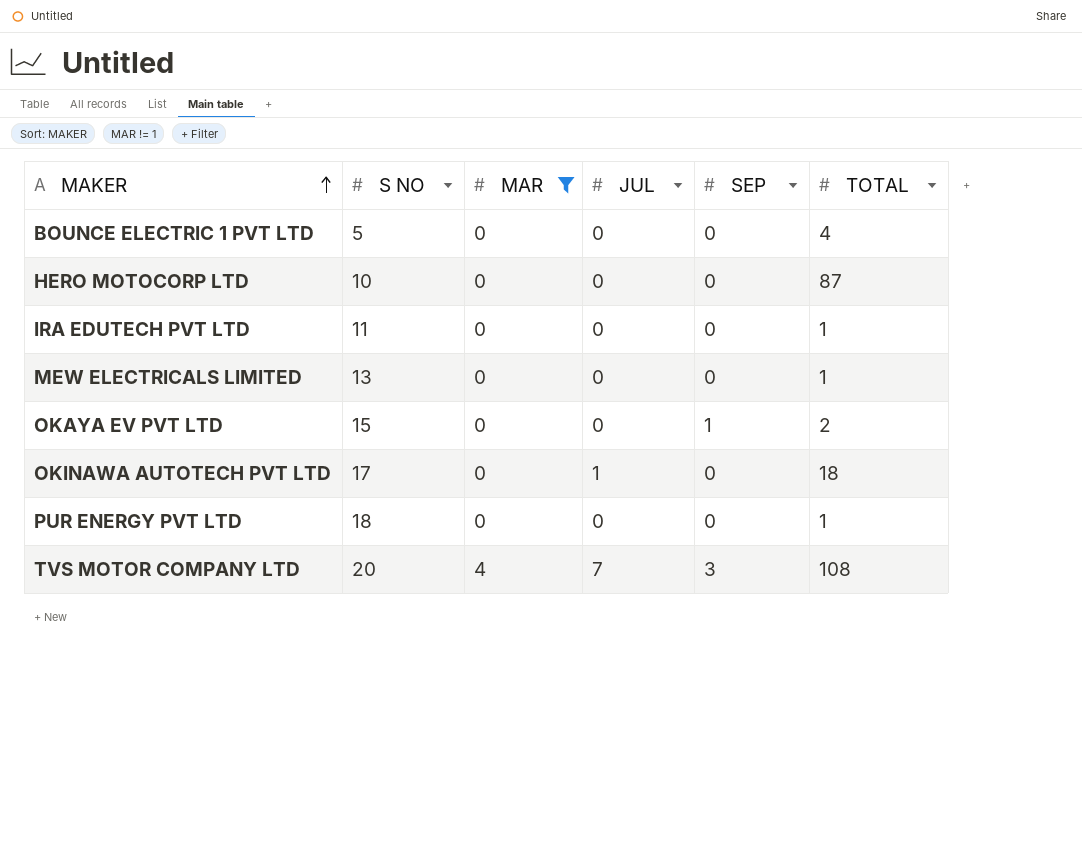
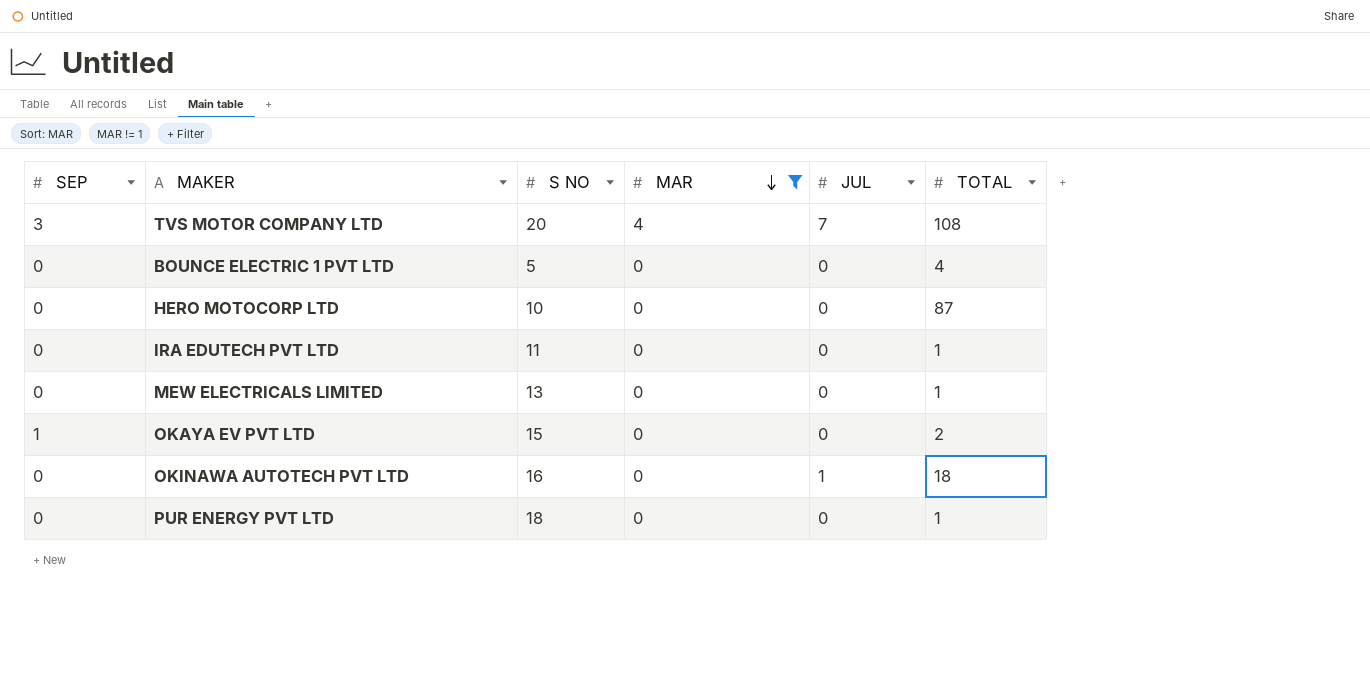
row order: MAKER ascending -> MAR descending
column SEP | position: 5 -> 1
OKINAWA AUTOTECH PVT LTD | S NO: 17 -> 16

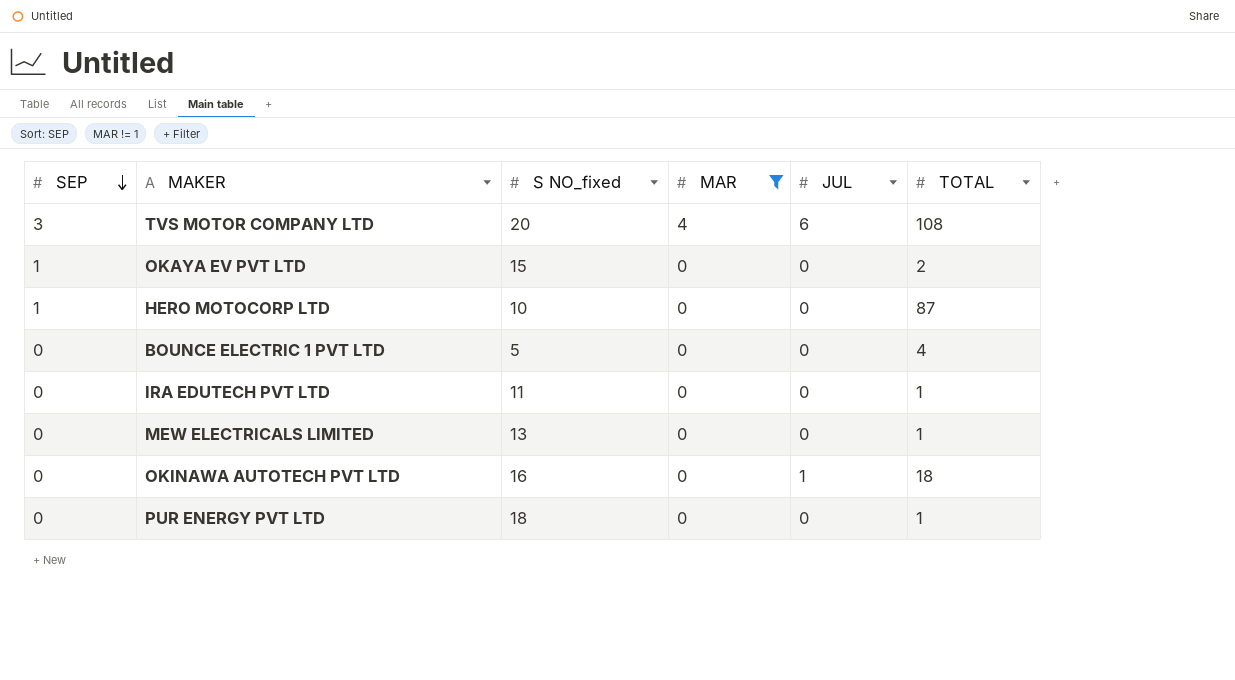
row order: MAR descending -> SEP descending
column name: S NO -> S NO_fixed
TVS MOTOR COMPANY LTD | JUL: 7 -> 6
HERO MOTOCORP LTD | SEP: 0 -> 1

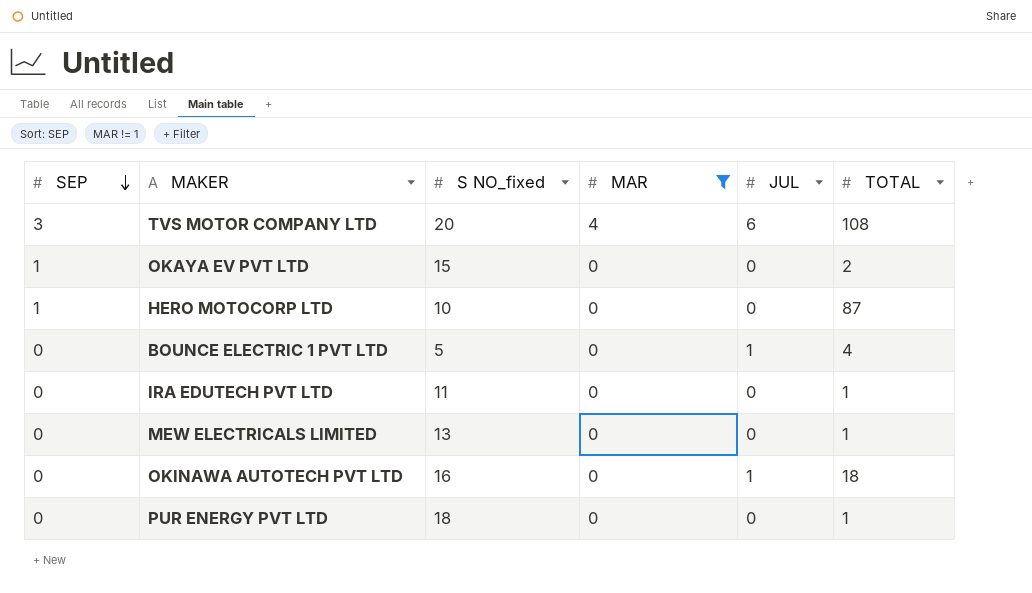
BOUNCE ELECTRIC 1 PVT LTD | JUL: 0 -> 1

